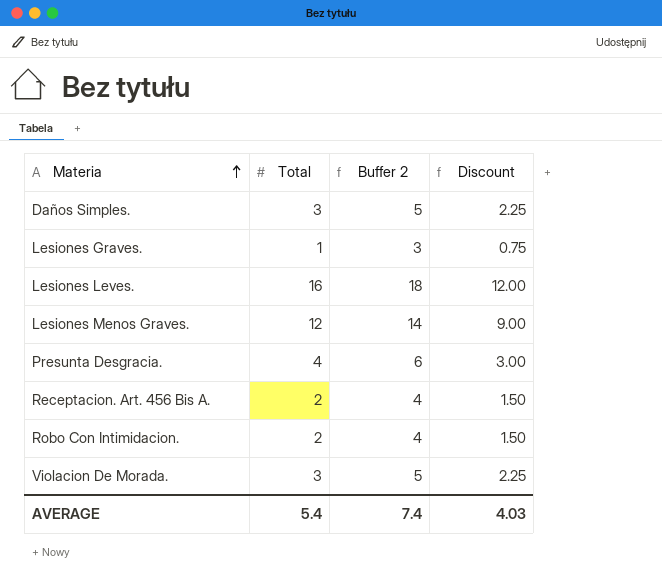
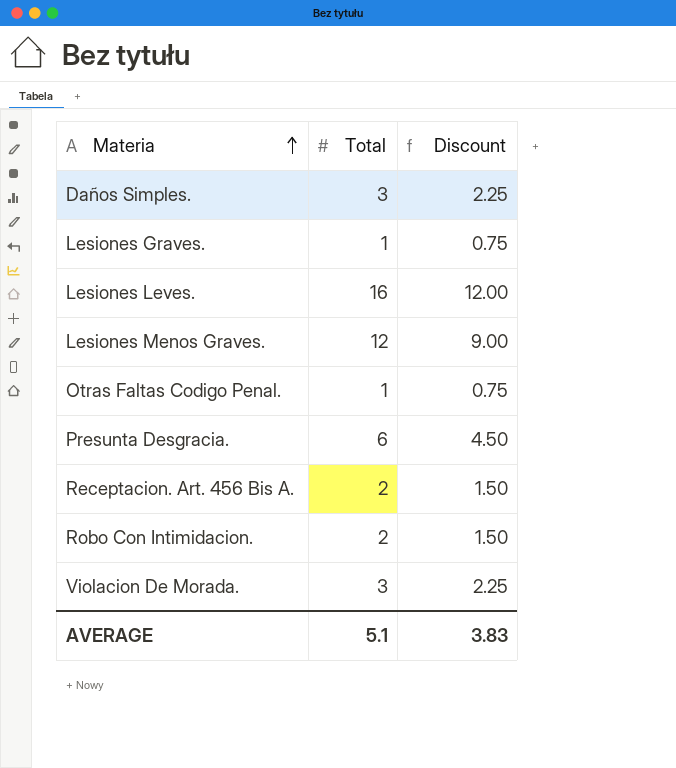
column Buffer 2 | formula: [Total] + 2 -> none
row Otras Faltas Codigo Penal.: none -> 1 | 0.75
Presunta Desgracia. | Total: 4 -> 6
Presunta Desgracia. | Discount: 3.00 -> 4.50
AVERAGE | Total: 5.4 -> 5.1
AVERAGE | Discount: 4.03 -> 3.83

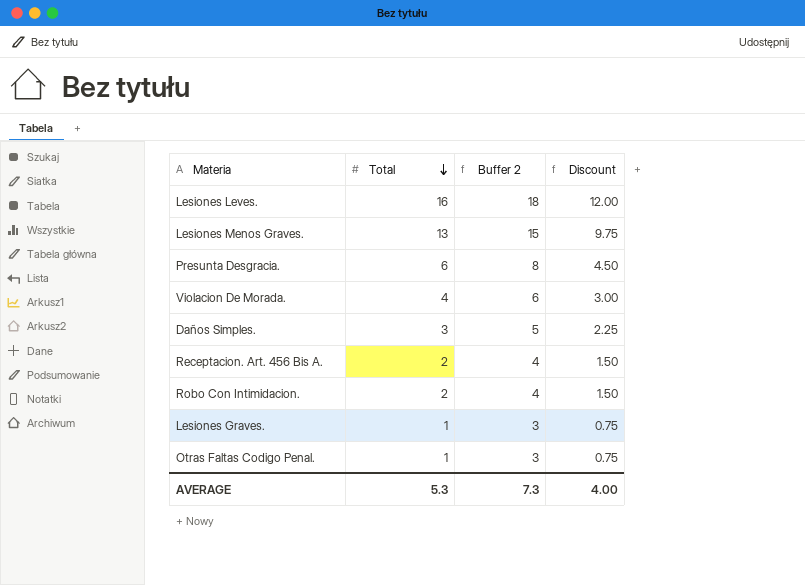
row order: Materia ascending -> Total descending
column Buffer 2 | formula: none -> [Total] + 2
Lesiones Menos Graves. | Total: 12 -> 13
Lesiones Menos Graves. | Discount: 9.00 -> 9.75
Violacion De Morada. | Total: 3 -> 4
Violacion De Morada. | Discount: 2.25 -> 3.00
AVERAGE | Total: 5.1 -> 5.3
AVERAGE | Discount: 3.83 -> 4.00

